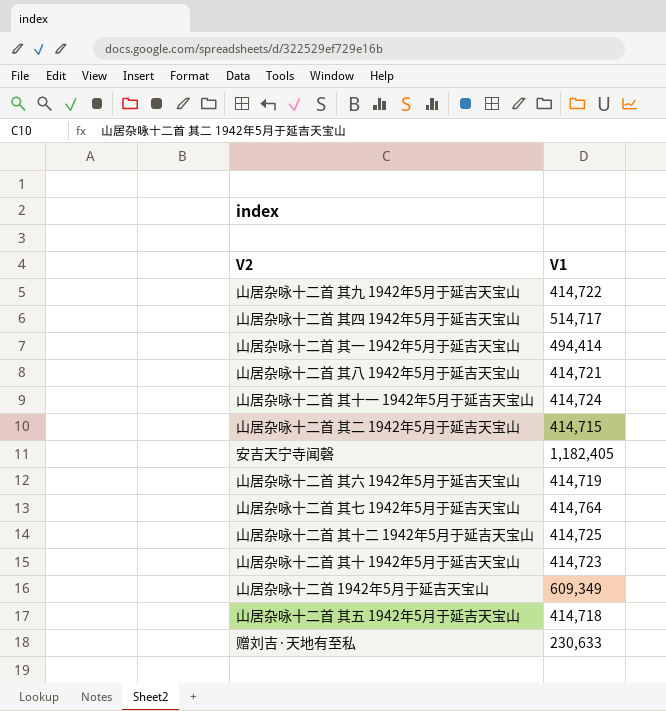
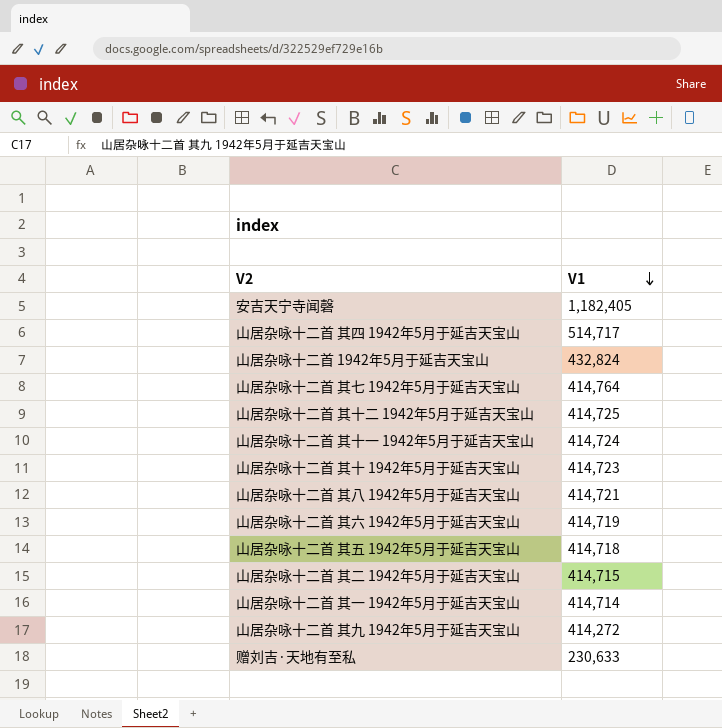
row order: none -> V1 descending
山居杂咏十二首 1942年5月于延吉天宝山 | V1: 609,349 -> 432,824
山居杂咏十二首 其一 1942年5月于延吉天宝山 | V1: 494,414 -> 414,714
山居杂咏十二首 其九 1942年5月于延吉天宝山 | V1: 414,722 -> 414,272

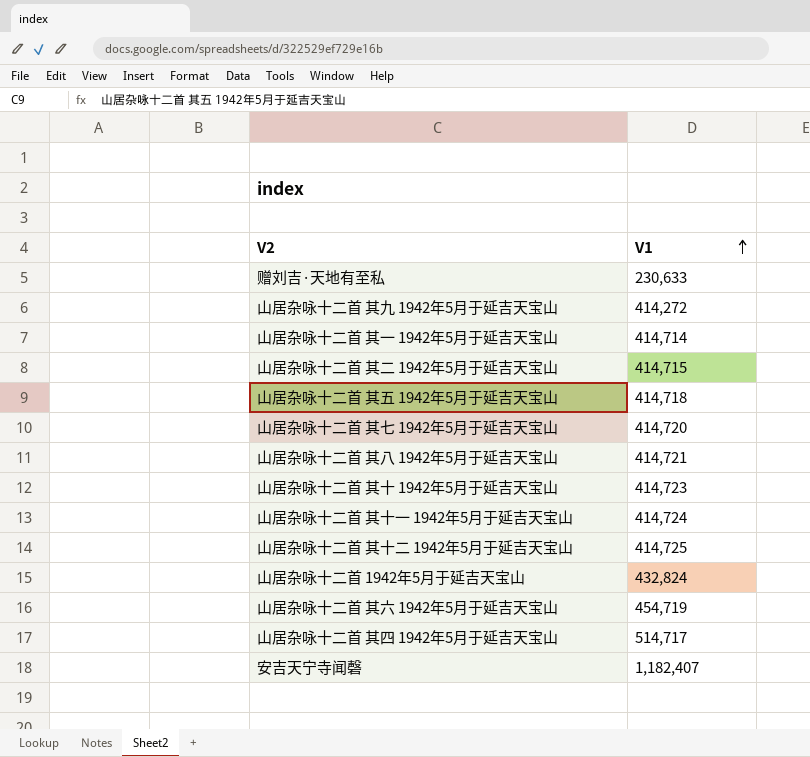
row order: V1 descending -> V1 ascending
山居杂咏十二首 其七 1942年5月于延吉天宝山 | V1: 414,764 -> 414,720
山居杂咏十二首 其六 1942年5月于延吉天宝山 | V1: 414,719 -> 454,719
安吉天宁寺闻磬 | V1: 1,182,405 -> 1,182,407

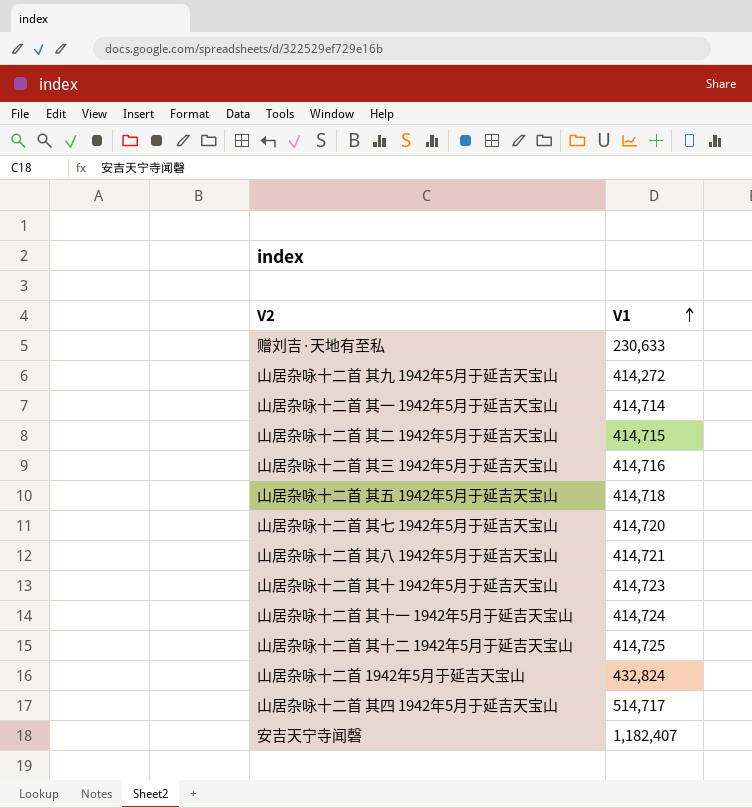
row 山居杂咏十二首 其六 1942年5月于延吉天宝山: 454,719 -> none
row 山居杂咏十二首 其三 1942年5月于延吉天宝山: none -> 414,716

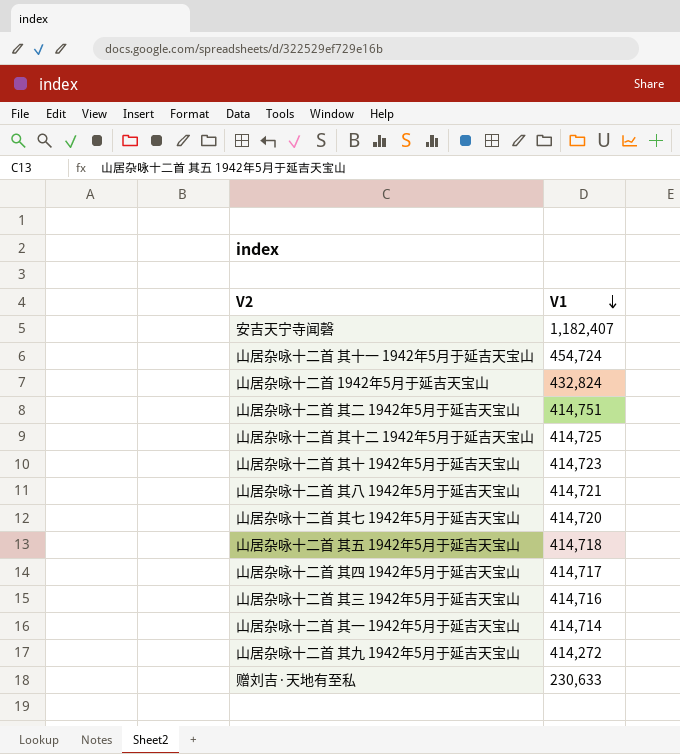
row order: V1 ascending -> V1 descending
山居杂咏十二首 其十一 1942年5月于延吉天宝山 | V1: 414,724 -> 454,724
山居杂咏十二首 其二 1942年5月于延吉天宝山 | V1: 414,715 -> 414,751
山居杂咏十二首 其四 1942年5月于延吉天宝山 | V1: 514,717 -> 414,717

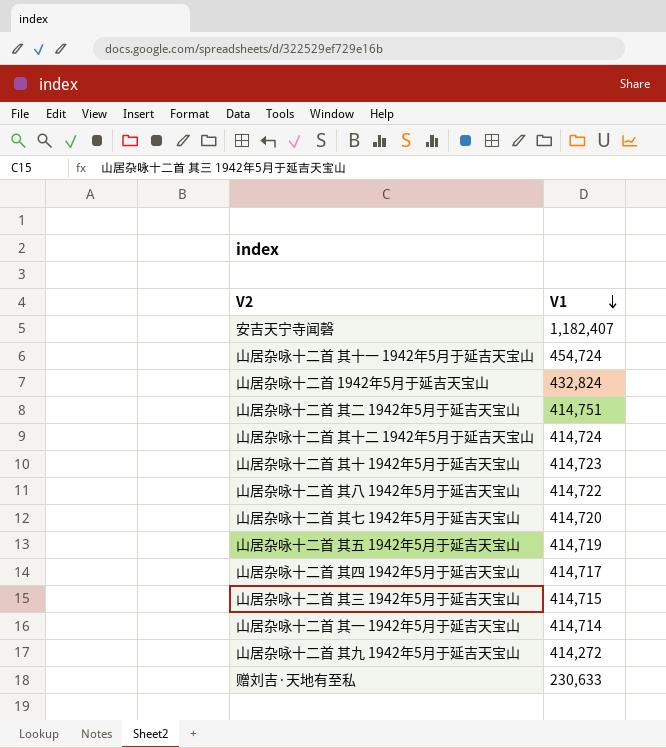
山居杂咏十二首 其十二 1942年5月于延吉天宝山 | V1: 414,725 -> 414,724
山居杂咏十二首 其八 1942年5月于延吉天宝山 | V1: 414,721 -> 414,722
山居杂咏十二首 其五 1942年5月于延吉天宝山 | V1: 414,718 -> 414,719
山居杂咏十二首 其三 1942年5月于延吉天宝山 | V1: 414,716 -> 414,715

